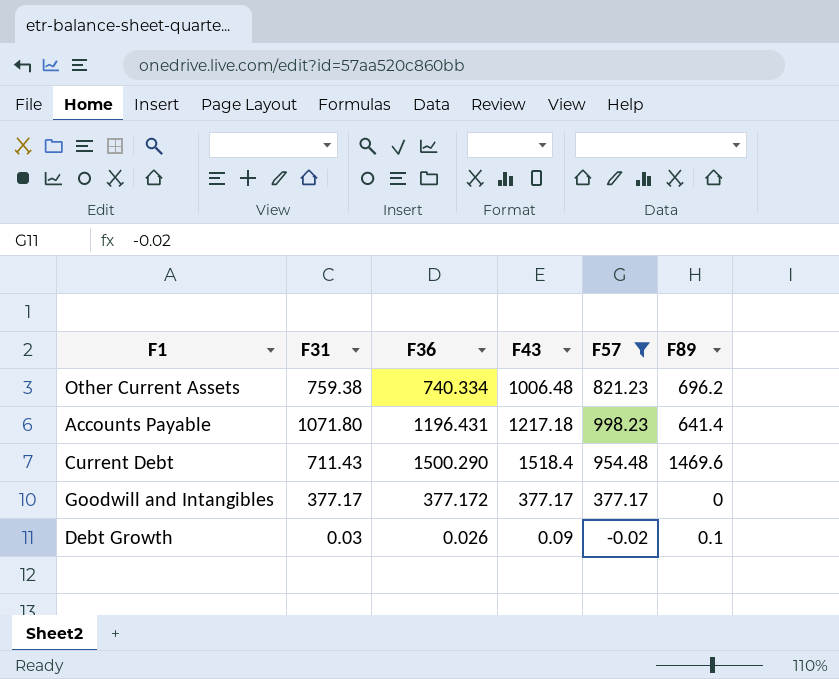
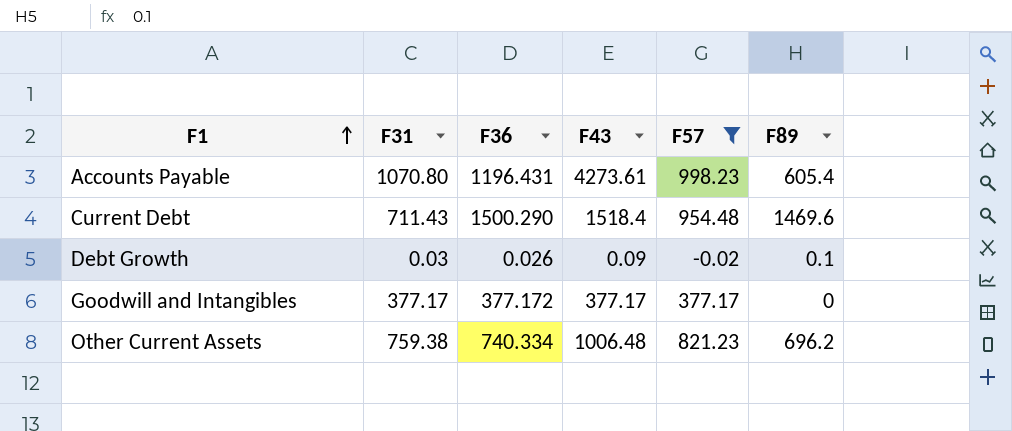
row order: none -> F1 ascending
Accounts Payable | F31: 1071.80 -> 1070.80
Accounts Payable | F43: 1217.18 -> 4273.61
Accounts Payable | F89: 641.4 -> 605.4

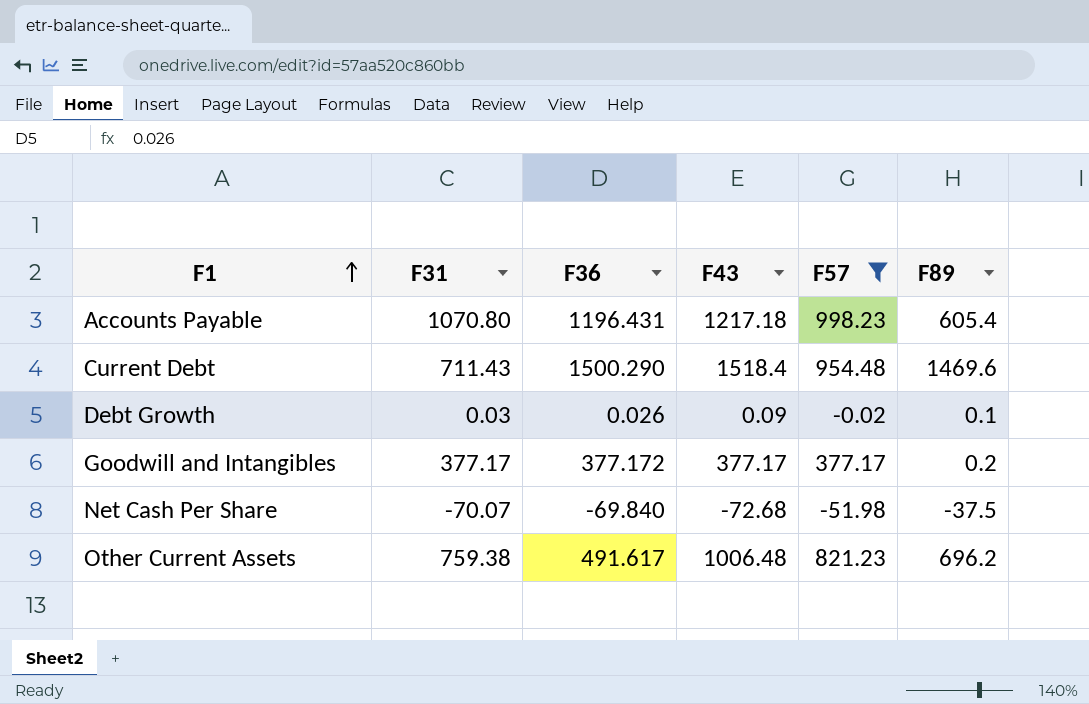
Accounts Payable | F43: 4273.61 -> 1217.18
Goodwill and Intangibles | F89: 0 -> 0.2
row Net Cash Per Share: none -> -70.07 | -69.840 | -72.68 | -51.98 | -37.5
Other Current Assets | F36: 740.334 -> 491.617

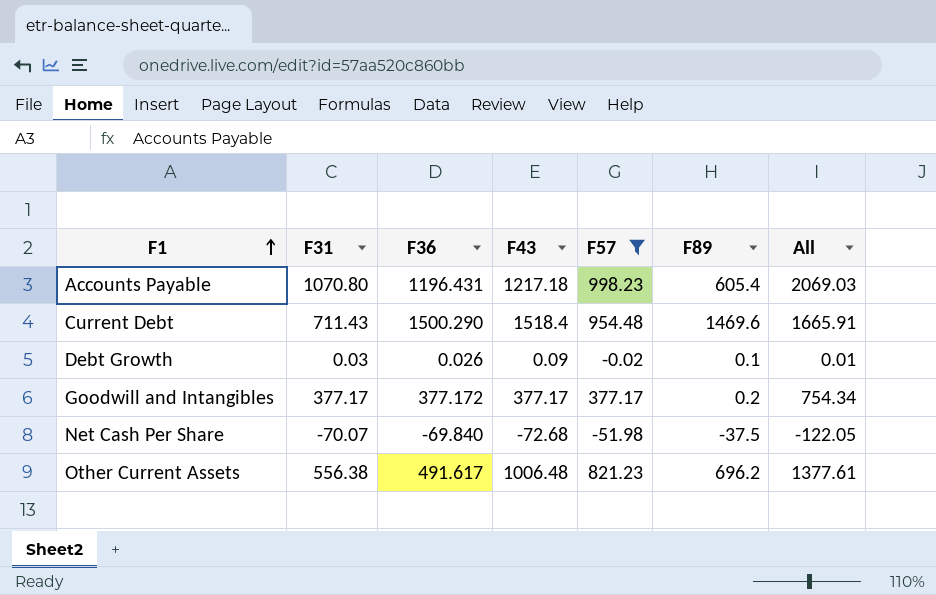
column All | formula: none -> [F31] + [F57]
Other Current Assets | F31: 759.38 -> 556.38

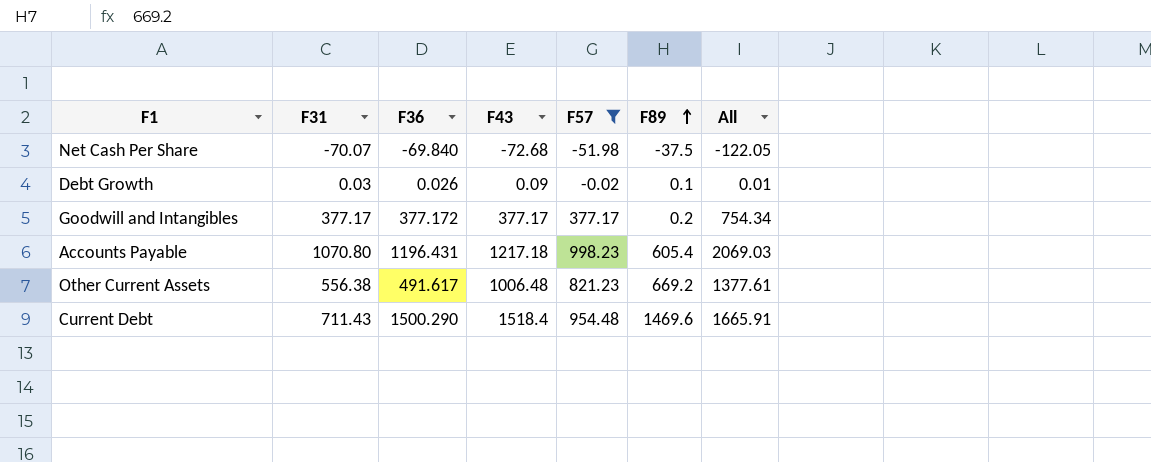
row order: F1 ascending -> F89 ascending
Other Current Assets | F89: 696.2 -> 669.2

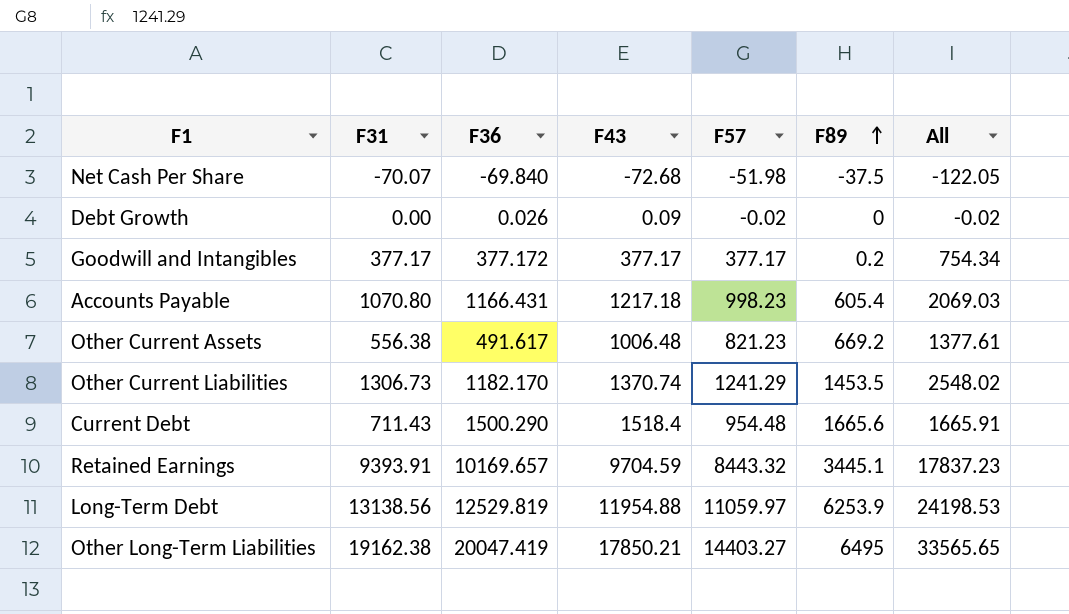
filter: F57 <= 998.23 -> none
Debt Growth | F31: 0.03 -> 0.00
Debt Growth | F89: 0.1 -> 0
Debt Growth | All: 0.01 -> -0.02
Accounts Payable | F36: 1196.431 -> 1166.431
Current Debt | F89: 1469.6 -> 1665.6

